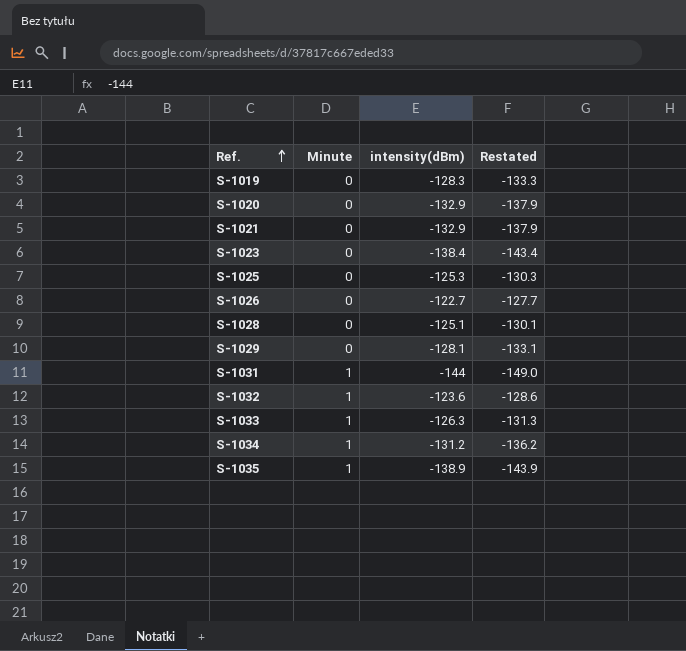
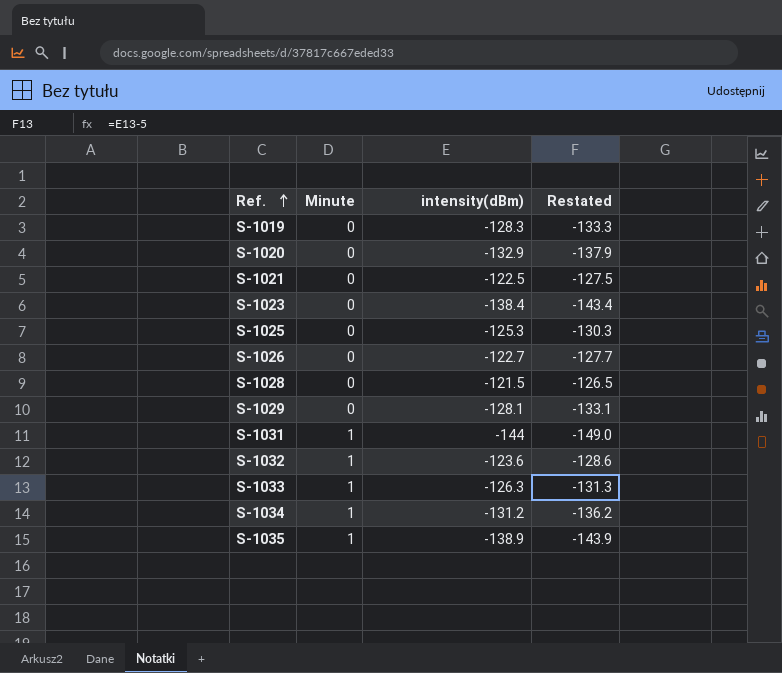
S-1021 | intensity(dBm): -132.9 -> -122.5
S-1021 | Restated: -137.9 -> -127.5
S-1028 | intensity(dBm): -125.1 -> -121.5
S-1028 | Restated: -130.1 -> -126.5

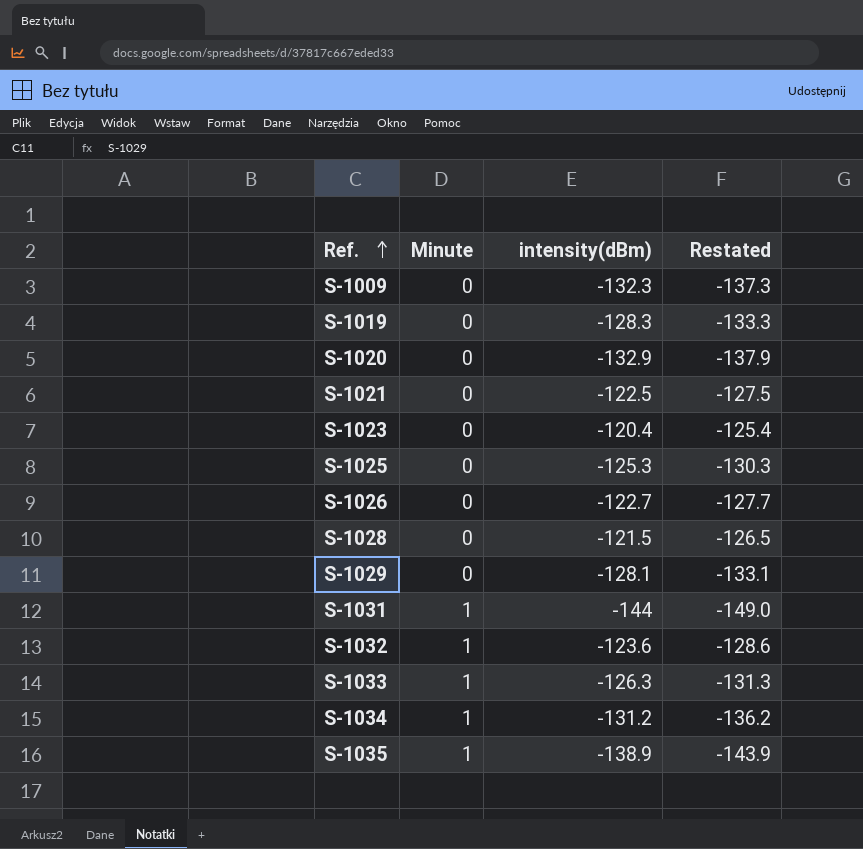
row S-1009: none -> 0 | -132.3 | -137.3
S-1023 | intensity(dBm): -138.4 -> -120.4
S-1023 | Restated: -143.4 -> -125.4

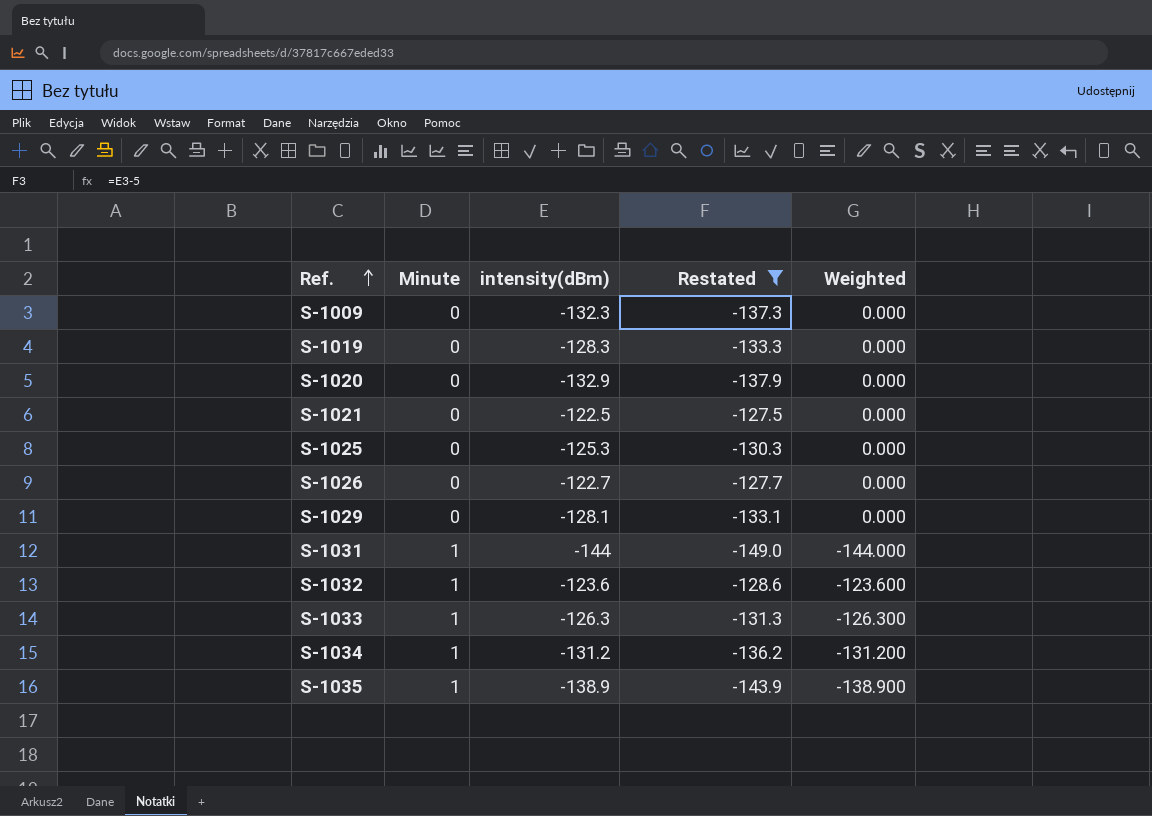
filter: none -> Restated <= -127.5
column Weighted | formula: none -> [Minute] * [intensity(dBm)]

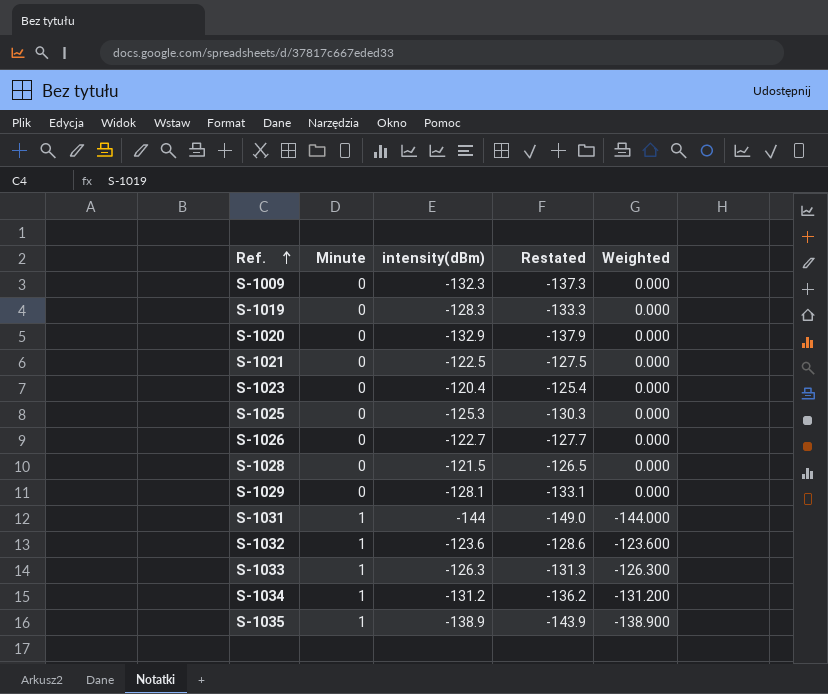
filter: Restated <= -127.5 -> none

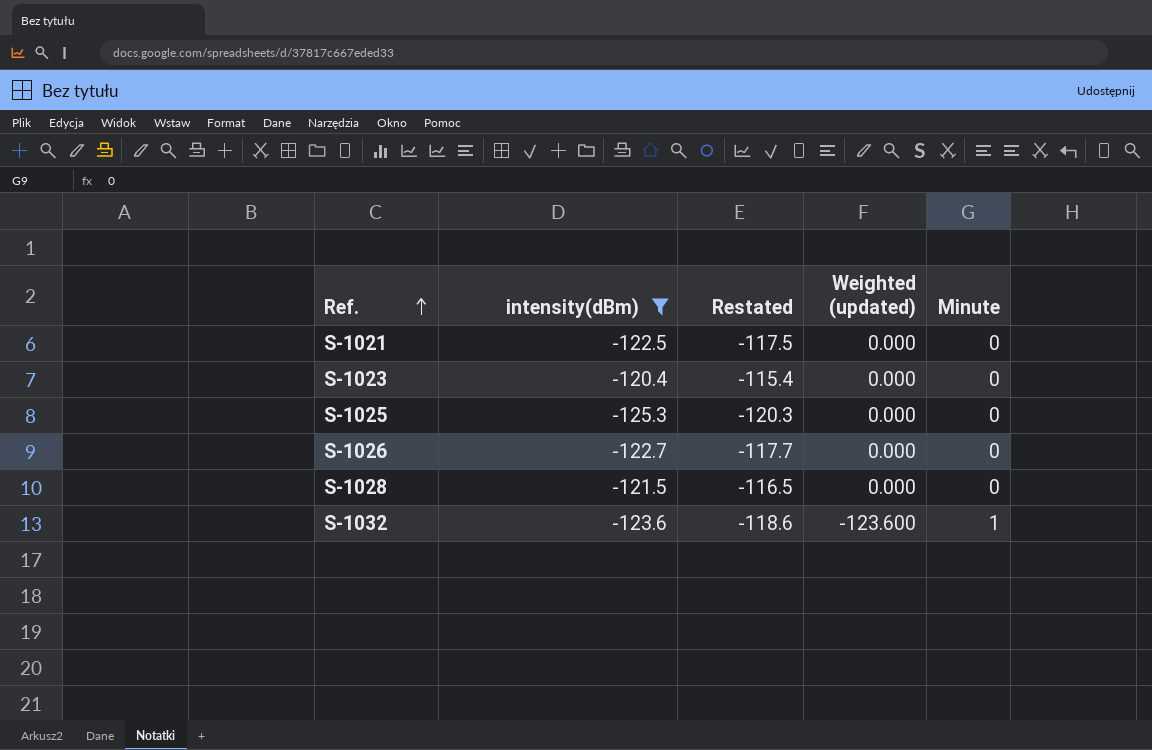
filter: none -> intensity(dBm) >= -125.3
column Restated | formula: [intensity(dBm)] - 5 -> [intensity(dBm)] + 5
column name: Weighted -> Weighted (updated)
column Minute | position: 2 -> 5

